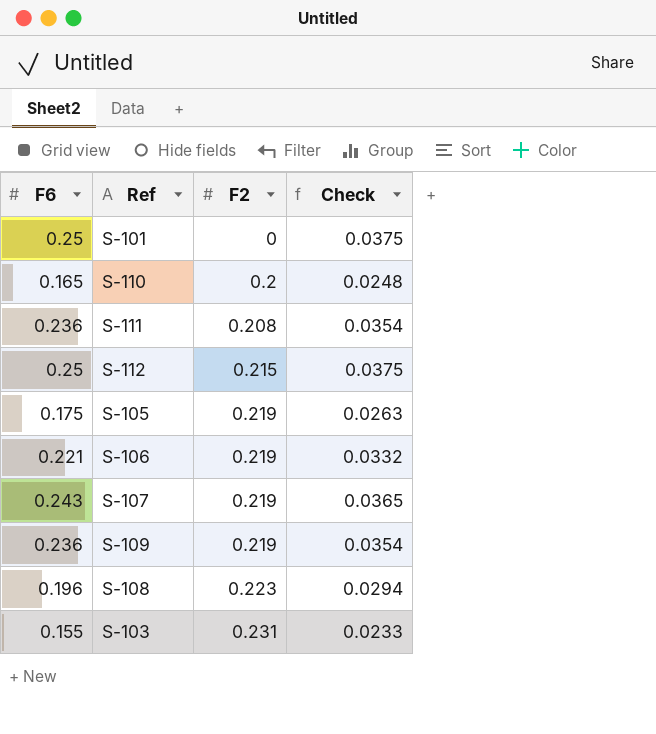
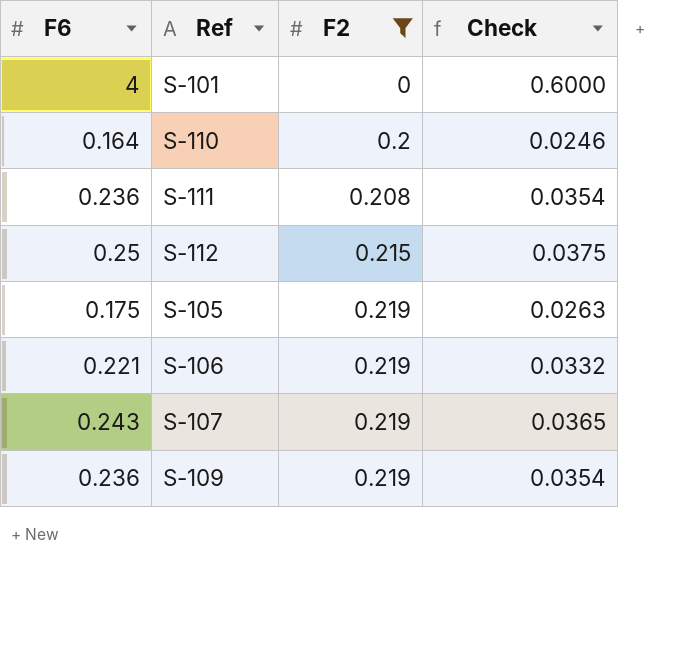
filter: none -> F2 <= 0.219
S-101 | F6: 0.25 -> 4
S-101 | Check: 0.0375 -> 0.6000
S-110 | F6: 0.165 -> 0.164
S-110 | Check: 0.0248 -> 0.0246

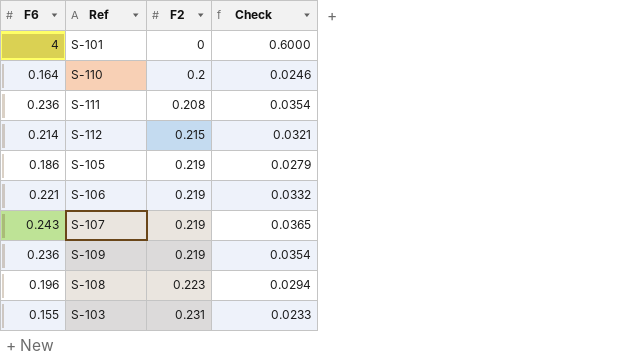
filter: F2 <= 0.219 -> none
S-112 | F6: 0.25 -> 0.214
S-112 | Check: 0.0375 -> 0.0321
S-105 | F6: 0.175 -> 0.186
S-105 | Check: 0.0263 -> 0.0279

